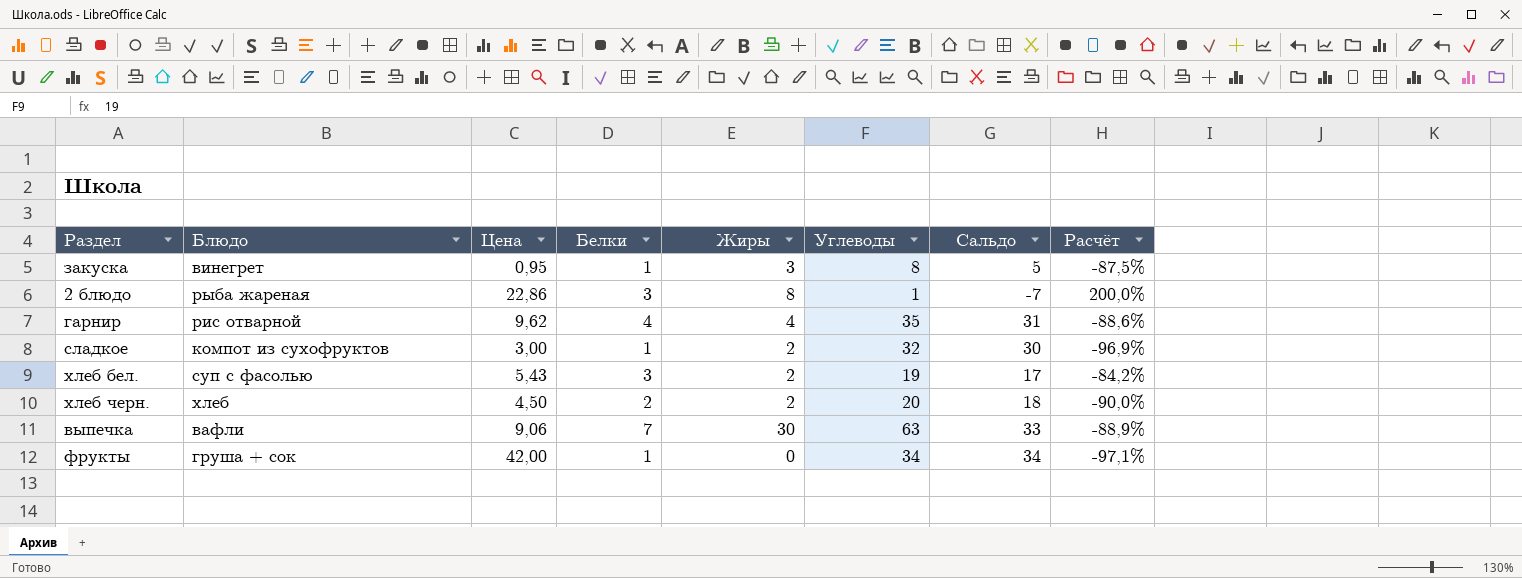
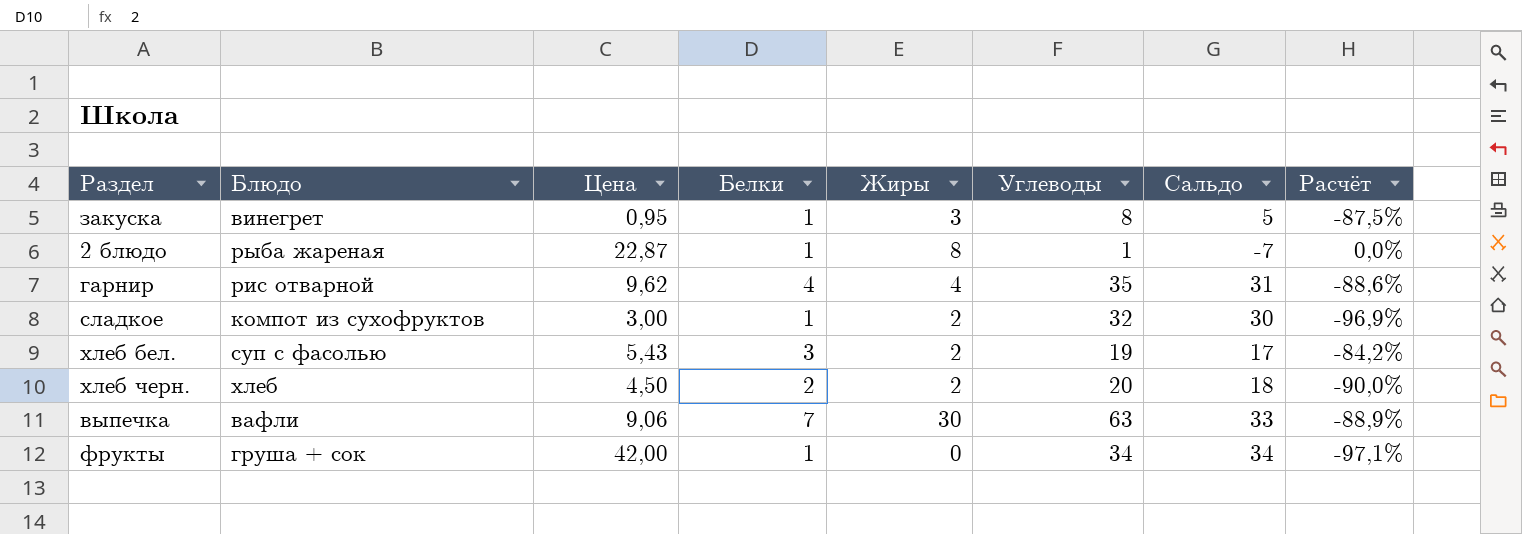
2 блюдо | Цена: 22,86 -> 22,87
2 блюдо | Белки: 3 -> 1
2 блюдо | Расчёт: 200,0% -> 0,0%

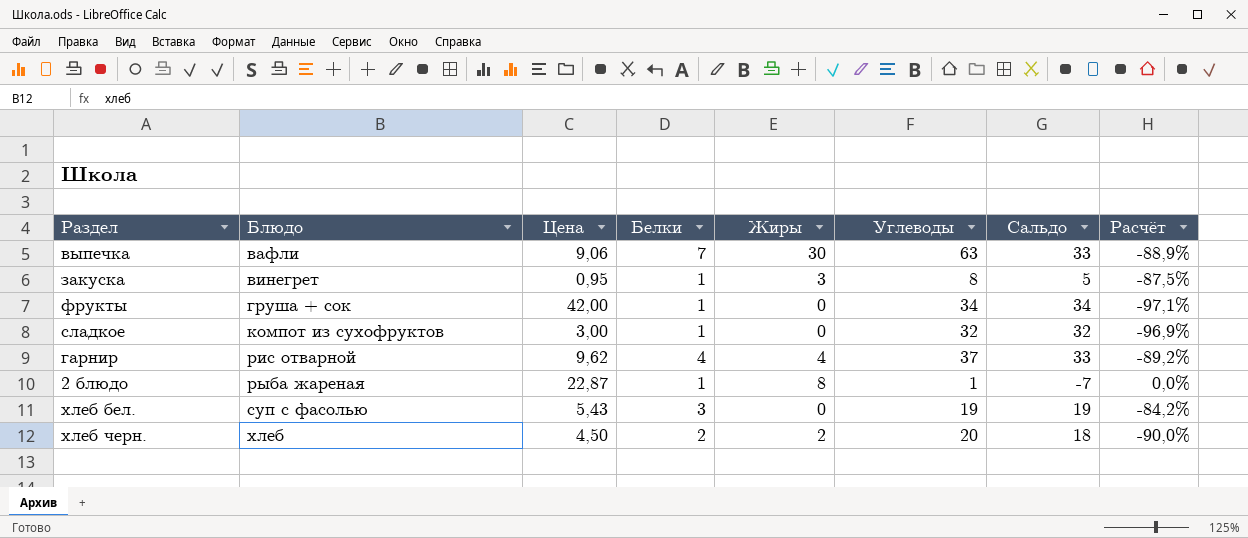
row order: none -> Блюдо ascending
сладкое | Жиры: 2 -> 0
сладкое | Сальдо: 30 -> 32
гарнир | Углеводы: 35 -> 37
гарнир | Сальдо: 31 -> 33
гарнир | Расчёт: -88,6% -> -89,2%
хлеб бел. | Жиры: 2 -> 0
хлеб бел. | Сальдо: 17 -> 19

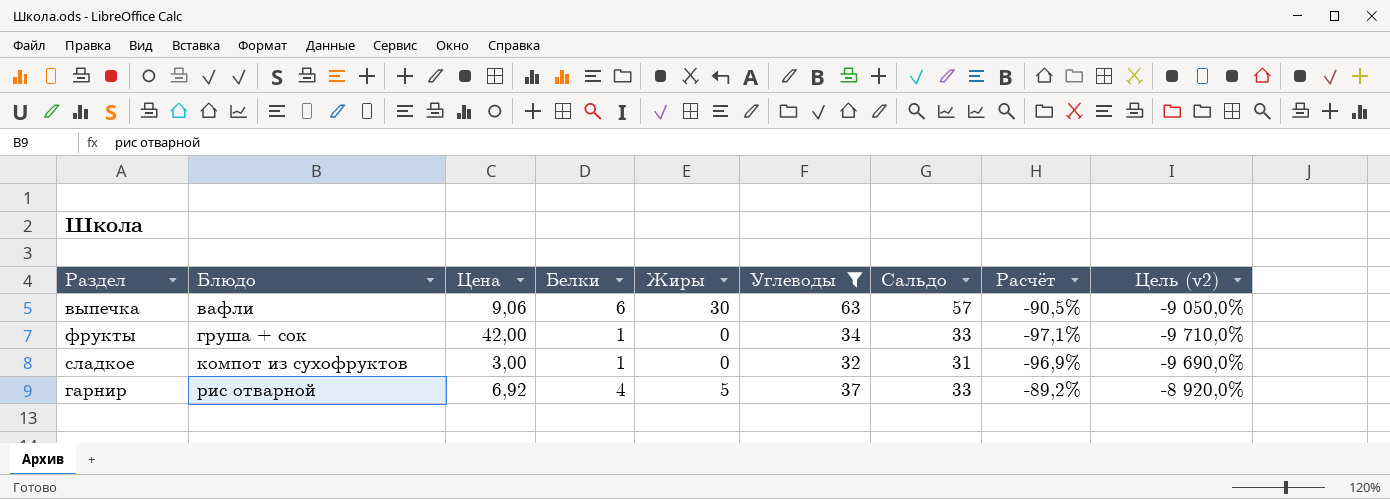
filter: none -> Углеводы >= 32
column Сальдо | formula: [Углеводы] - [Жиры] -> [Углеводы] - [Белки]
column Цель (v2) | formula: none -> [Расчёт] * 100
выпечка | Белки: 7 -> 6
выпечка | Расчёт: -88,9% -> -90,5%
гарнир | Цена: 9,62 -> 6,92
гарнир | Жиры: 4 -> 5

